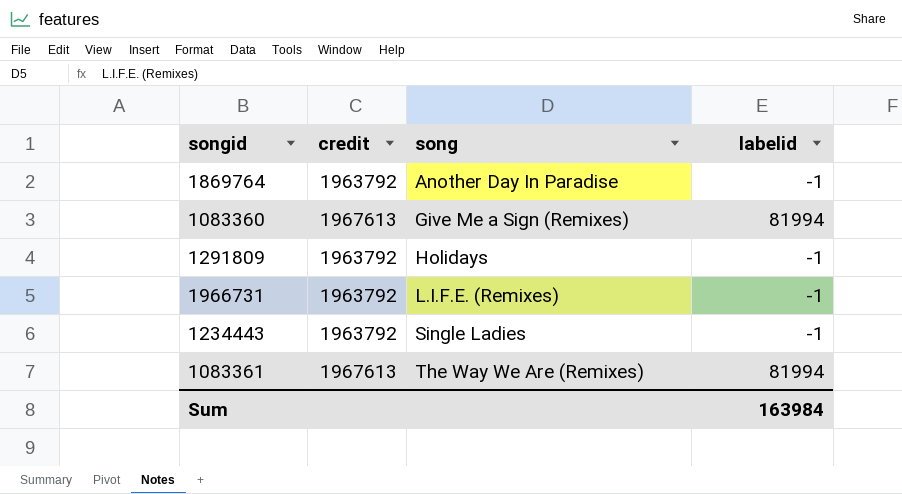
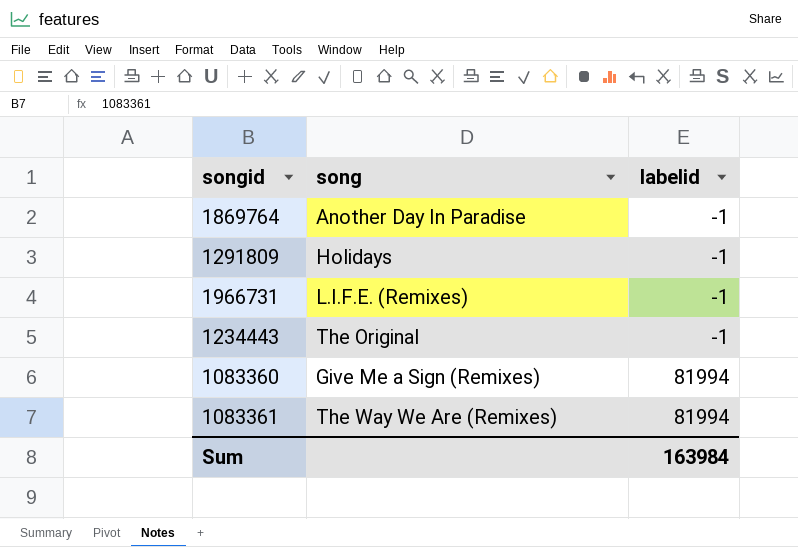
row order: song ascending -> labelid ascending
column credit | position: 2 -> none
1234443 | song: Single Ladies -> The Original

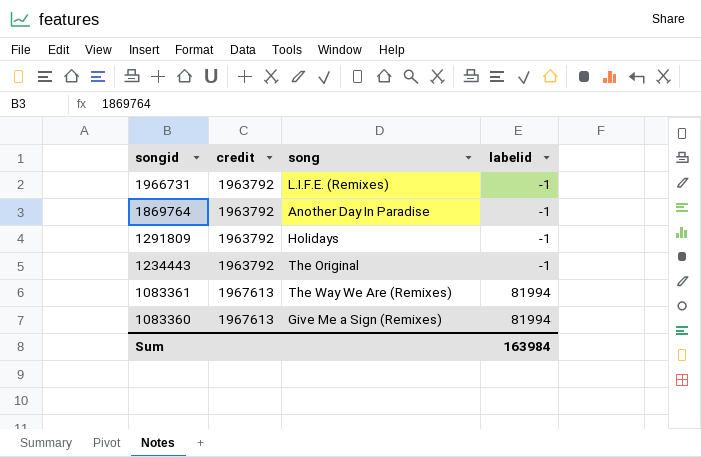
row order: labelid ascending -> songid descending
column credit | position: none -> 2

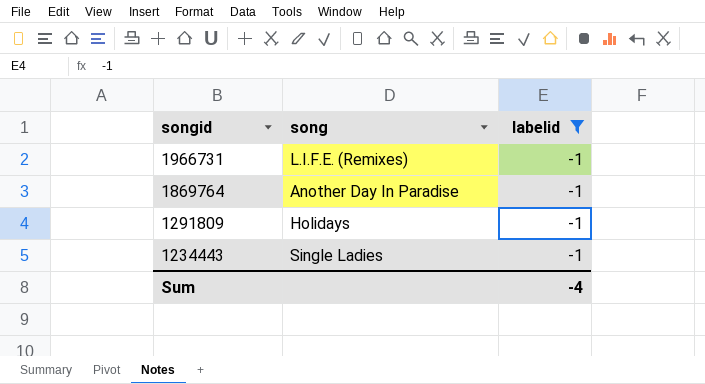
filter: none -> labelid = -1
column credit | position: 2 -> none
1234443 | song: The Original -> Single Ladies
Sum | labelid: 163984 -> -4

